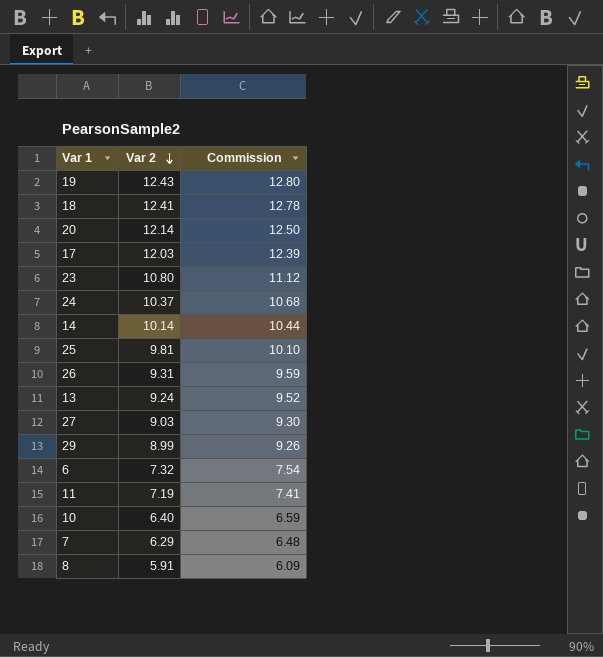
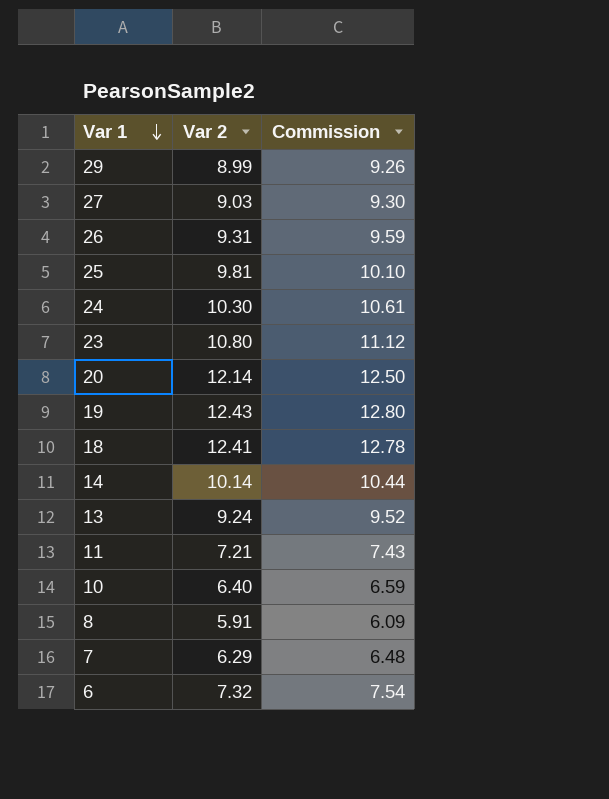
row order: Var 2 descending -> Var 1 descending
row 17: 12.03 | 12.39 -> none
24 | Var 2: 10.37 -> 10.30
24 | Commission: 10.68 -> 10.61
11 | Var 2: 7.19 -> 7.21
11 | Commission: 7.41 -> 7.43

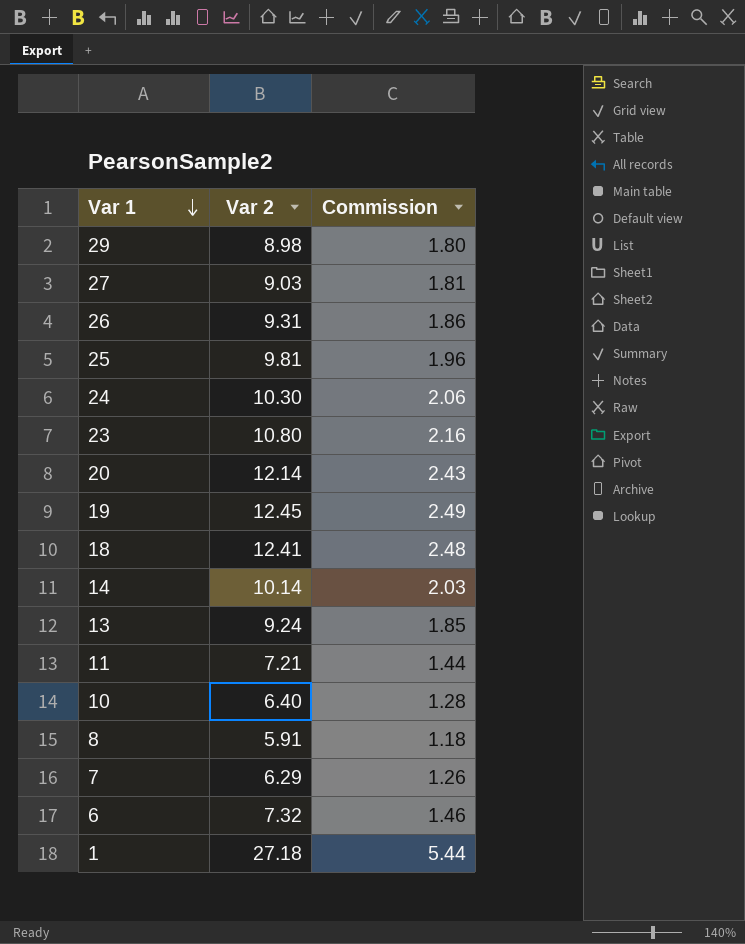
column Commission | formula: [Var 2] * 1.03 -> [Var 2] * 0.2
29 | Var 2: 8.99 -> 8.98
19 | Var 2: 12.43 -> 12.45
row 1: none -> 27.18 | 5.44

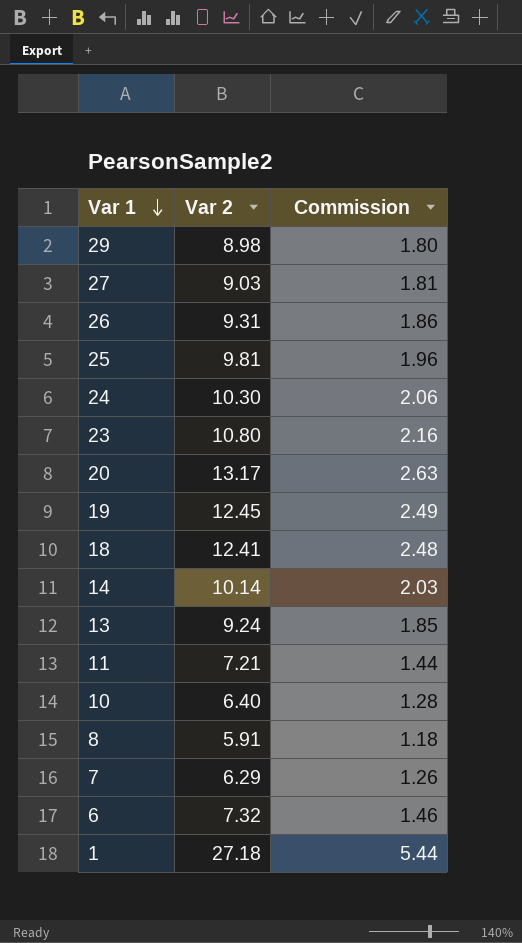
20 | Var 2: 12.14 -> 13.17
20 | Commission: 2.43 -> 2.63

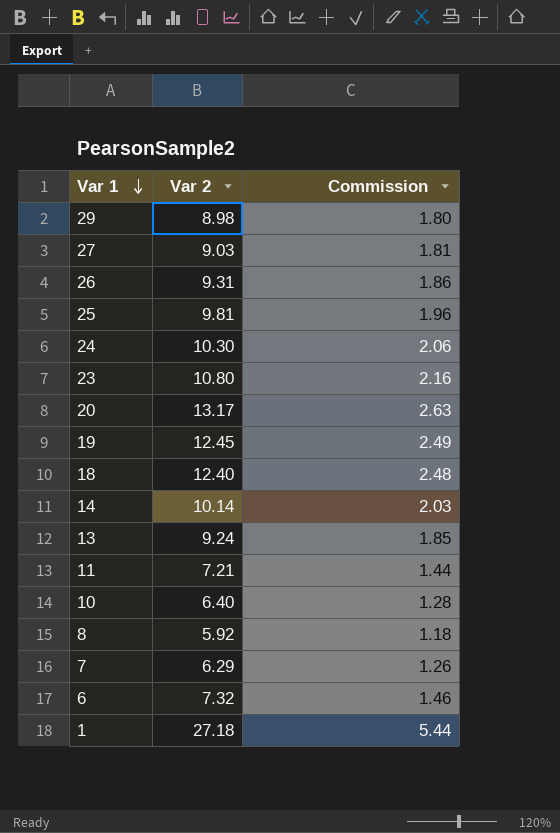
18 | Var 2: 12.41 -> 12.40
8 | Var 2: 5.91 -> 5.92

